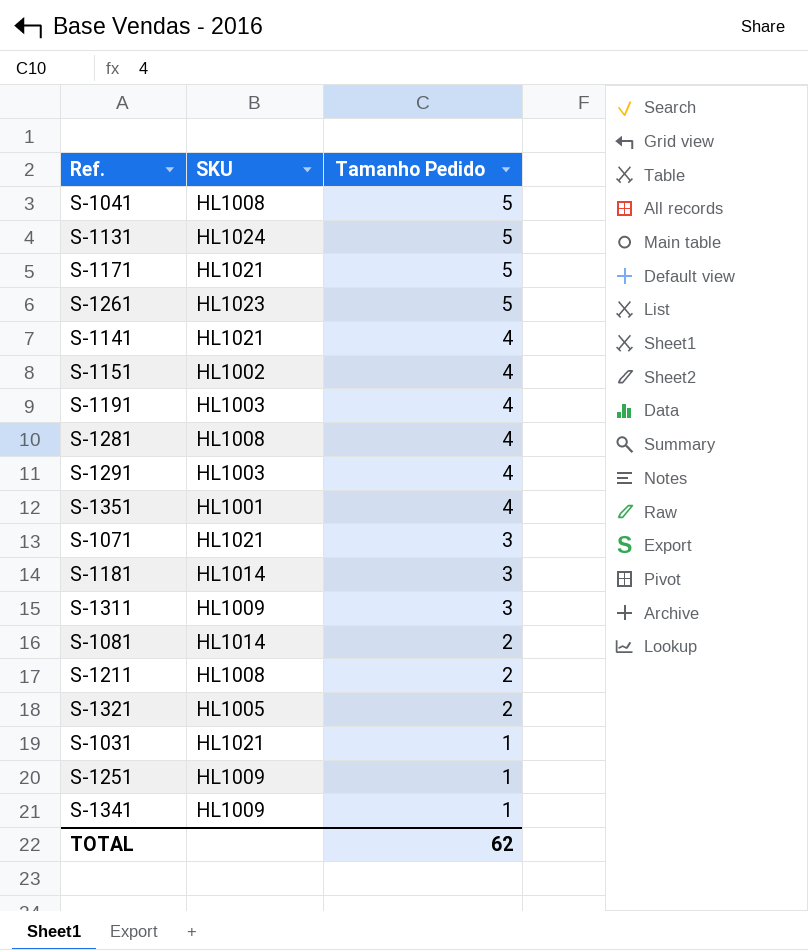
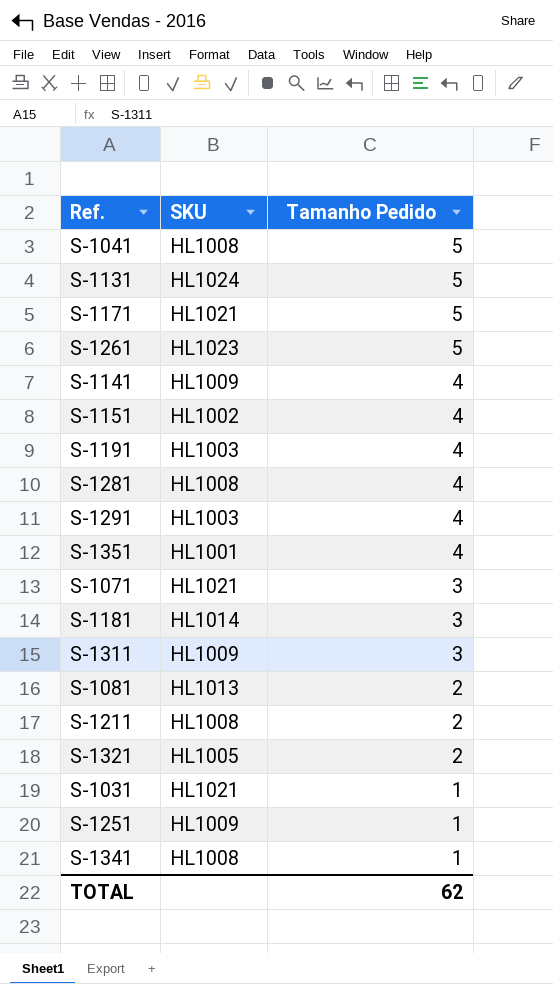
S-1141 | SKU: HL1021 -> HL1009
S-1081 | SKU: HL1014 -> HL1013
S-1341 | SKU: HL1009 -> HL1008

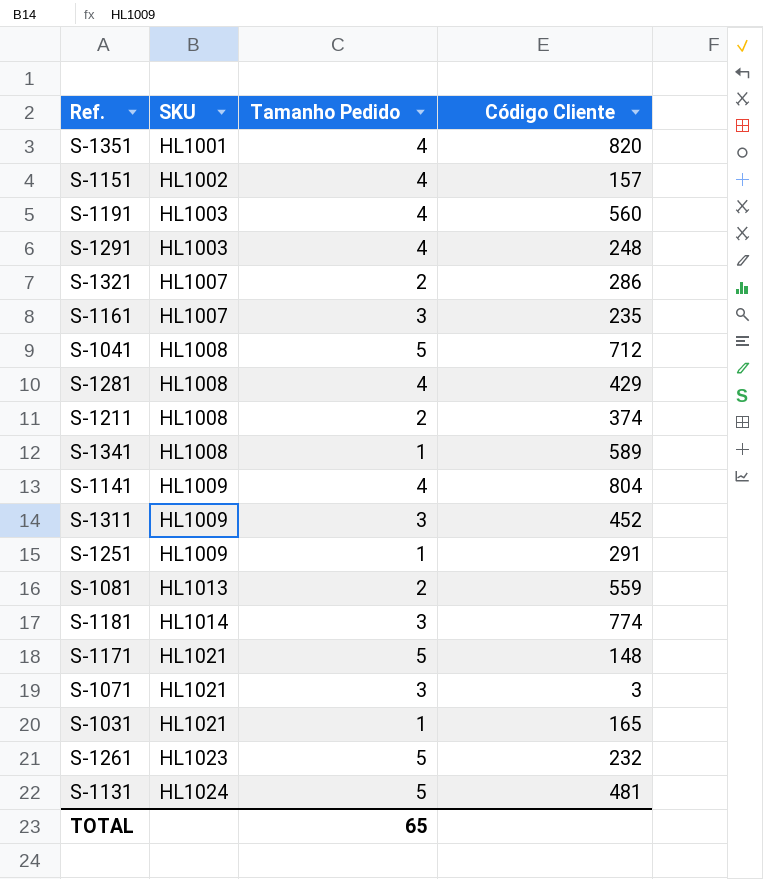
row order: Tamanho Pedido descending -> SKU ascending
column Código Cliente | position: none -> 4
S-1321 | SKU: HL1005 -> HL1007
row S-1161: none -> HL1007 | 3 | 235
TOTAL | Tamanho Pedido: 62 -> 65

